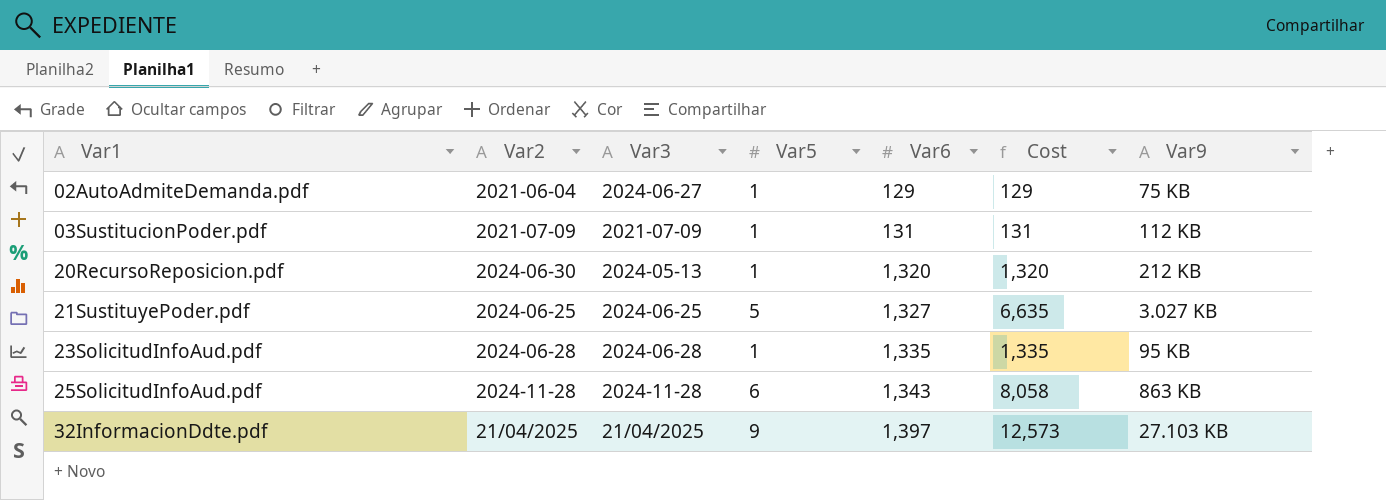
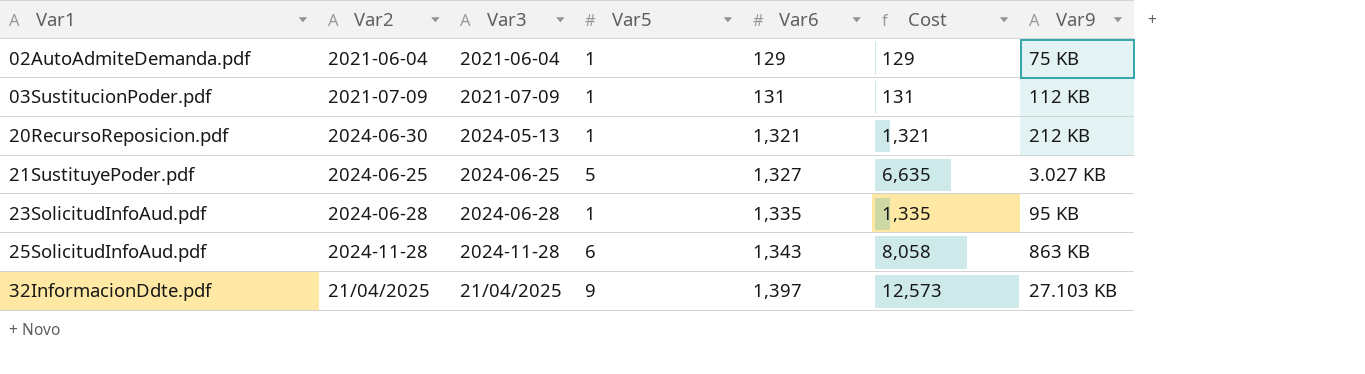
02AutoAdmiteDemanda.pdf | Var3: 2024-06-27 -> 2021-06-04
20RecursoReposicion.pdf | Var6: 1,320 -> 1,321
20RecursoReposicion.pdf | Cost: 1,320 -> 1,321

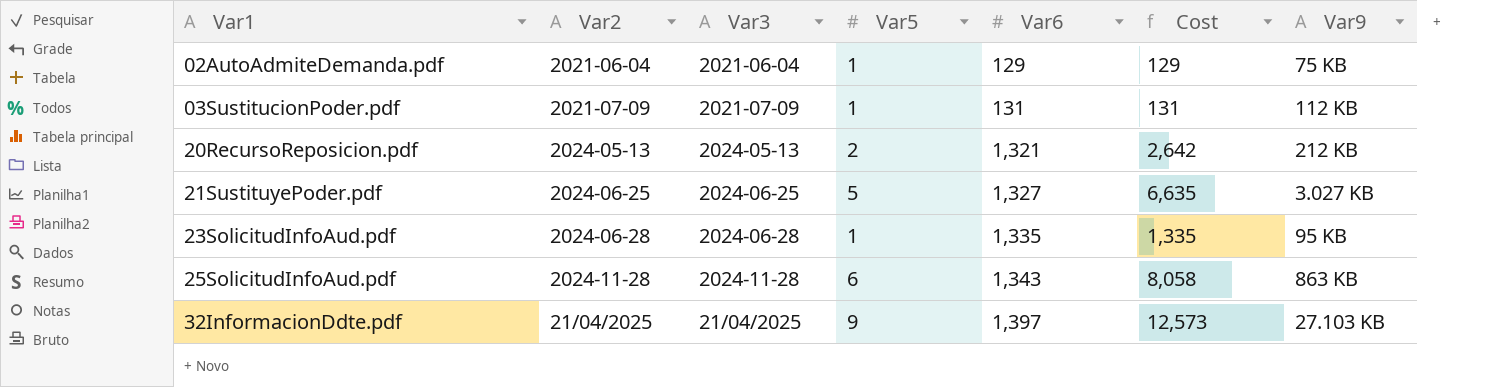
20RecursoReposicion.pdf | Var2: 2024-06-30 -> 2024-05-13
20RecursoReposicion.pdf | Var5: 1 -> 2
20RecursoReposicion.pdf | Cost: 1,321 -> 2,642

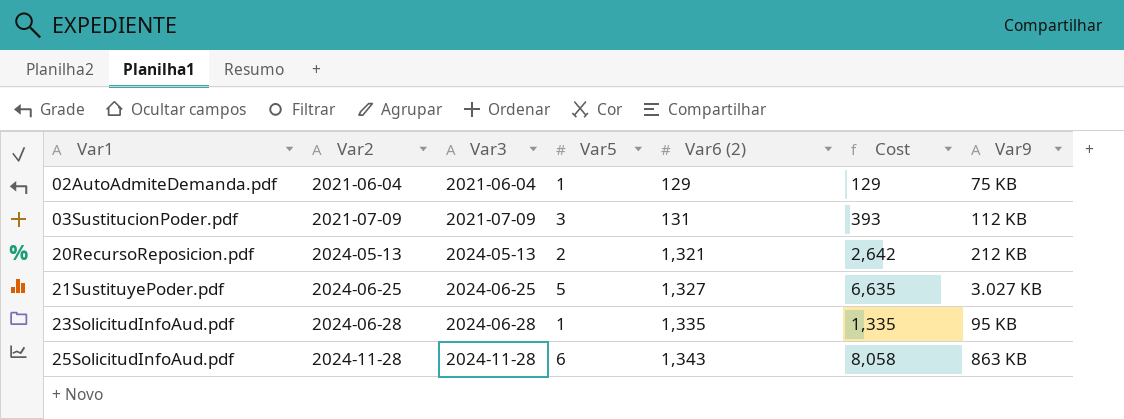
column name: Var6 -> Var6 (2)
row 32InformacionDdte.pdf: 21/04/2025 | 21/04/2025 | 9 | 1,397 | 12,573 | 27.103 KB -> none
03SustitucionPoder.pdf | Var5: 1 -> 3
03SustitucionPoder.pdf | Cost: 131 -> 393

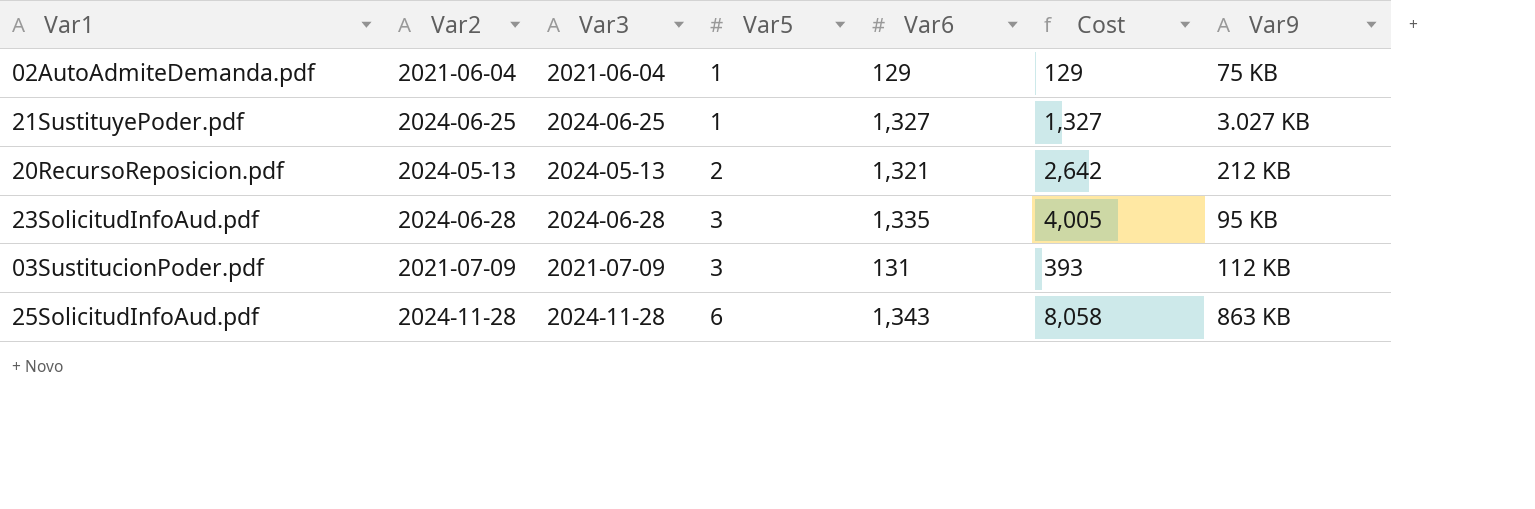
row order: Var1 ascending -> Var5 ascending
column name: Var6 (2) -> Var6
21SustituyePoder.pdf | Var5: 5 -> 1
21SustituyePoder.pdf | Cost: 6,635 -> 1,327
23SolicitudInfoAud.pdf | Var5: 1 -> 3
23SolicitudInfoAud.pdf | Cost: 1,335 -> 4,005

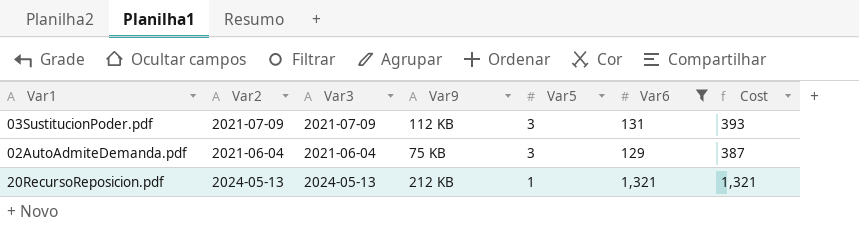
filter: none -> Var6 <= 1,321
row order: Var5 ascending -> Var5 descending
column Var9 | position: 7 -> 4
02AutoAdmiteDemanda.pdf | Var5: 1 -> 3
02AutoAdmiteDemanda.pdf | Cost: 129 -> 387
20RecursoReposicion.pdf | Var5: 2 -> 1
20RecursoReposicion.pdf | Cost: 2,642 -> 1,321

